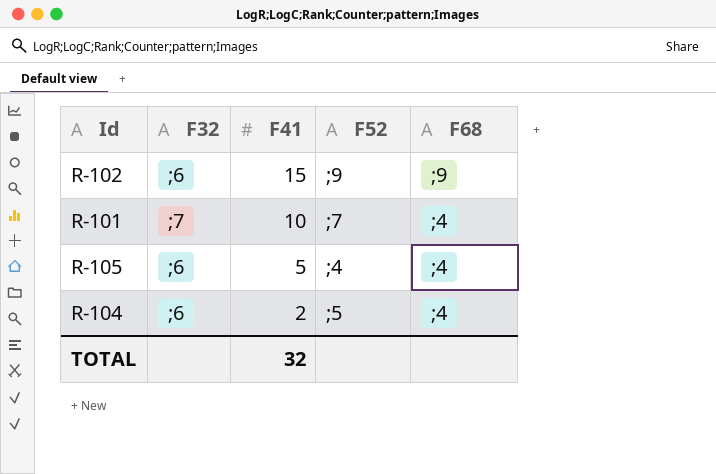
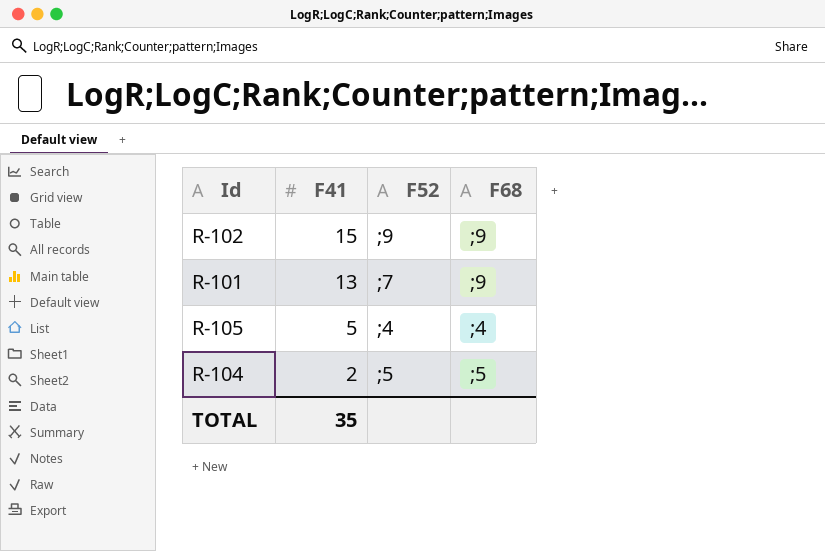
column F32 | position: 2 -> none
R-101 | F41: 10 -> 13
R-101 | F68: ;4 -> ;9
R-104 | F68: ;4 -> ;5
TOTAL | F41: 32 -> 35

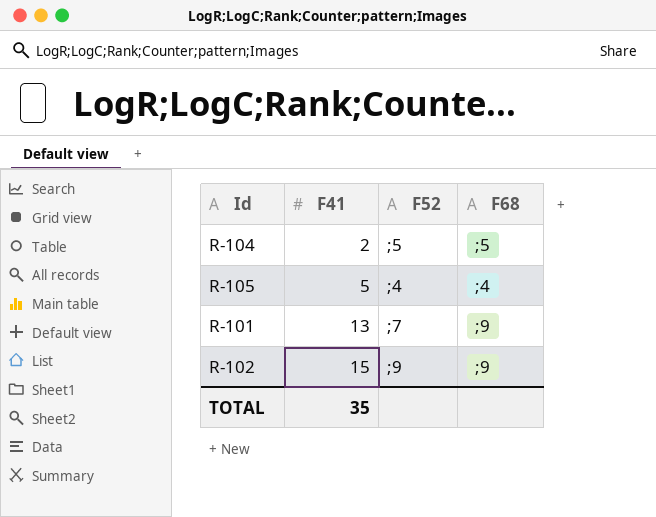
row order: F41 descending -> F41 ascending

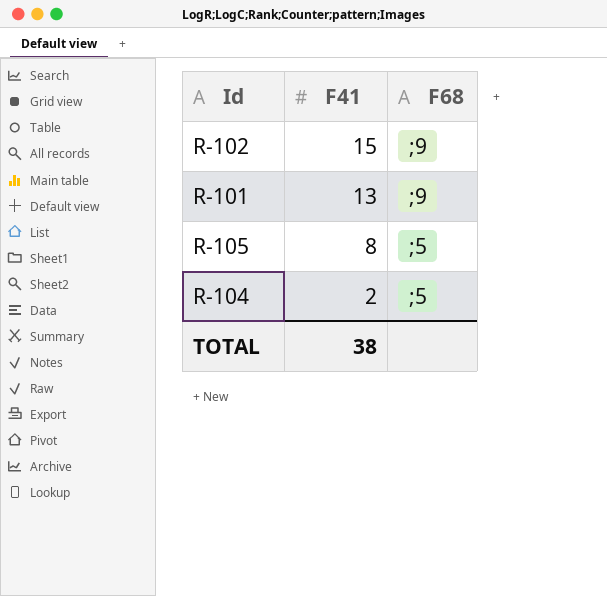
row order: F41 ascending -> F41 descending
column F52 | position: 3 -> none
R-105 | F41: 5 -> 8
R-105 | F68: ;4 -> ;5
TOTAL | F41: 35 -> 38

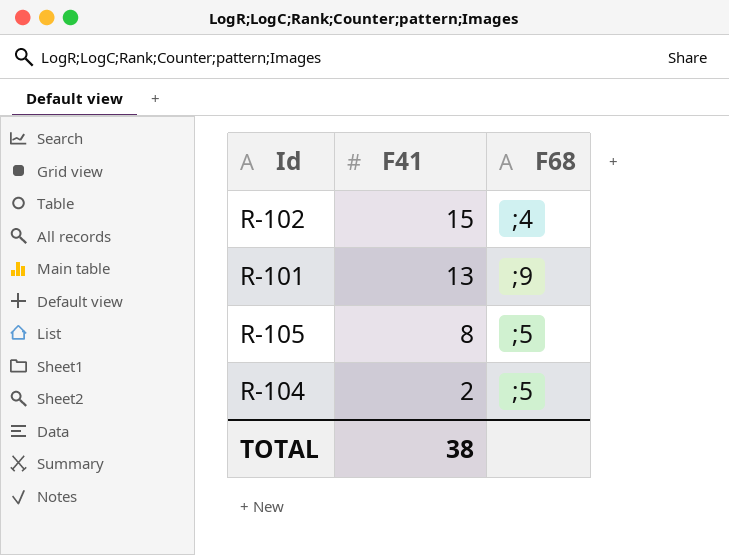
R-102 | F68: ;9 -> ;4

